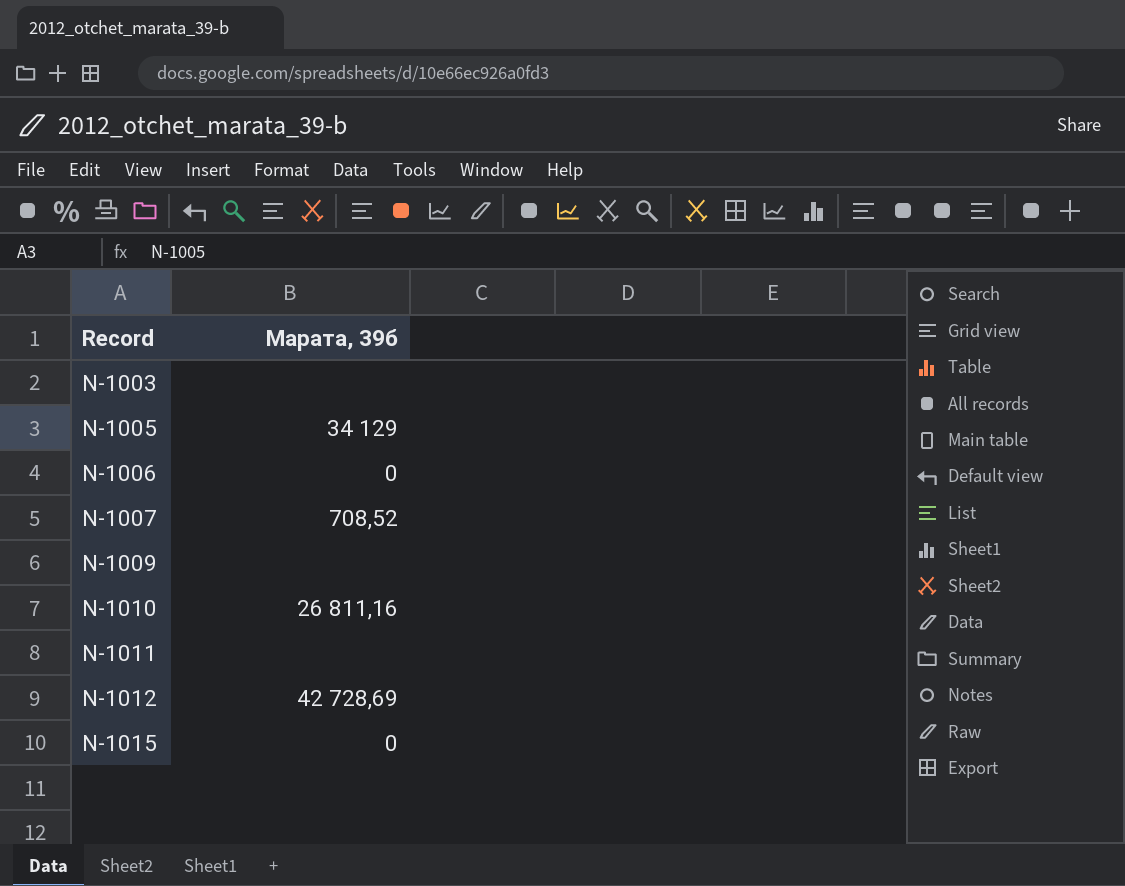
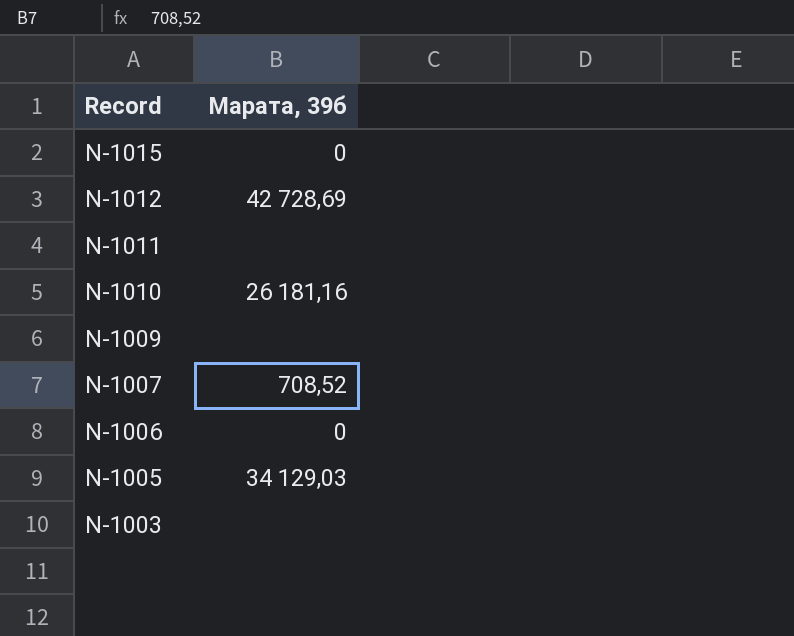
row order: Record ascending -> Record descending
N-1010 | Марата, 39б: 26 811,16 -> 26 181,16
N-1005 | Марата, 39б: 34 129 -> 34 129,03

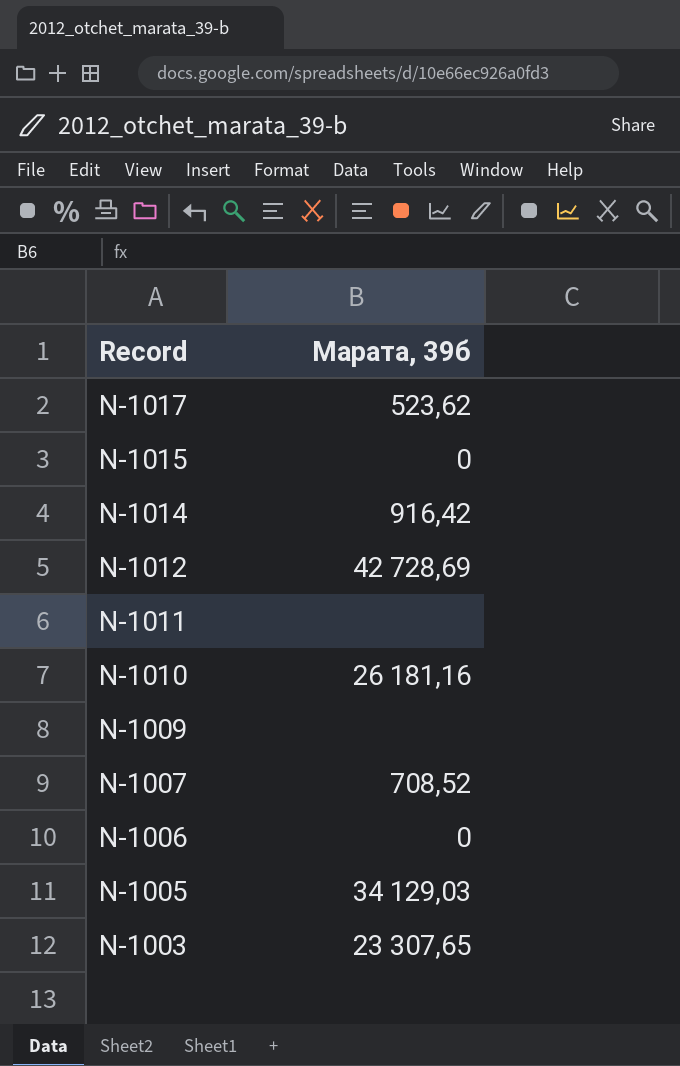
row N-1017: none -> 523,62
row N-1014: none -> 916,42
N-1003 | Марата, 39б: none -> 23 307,65

